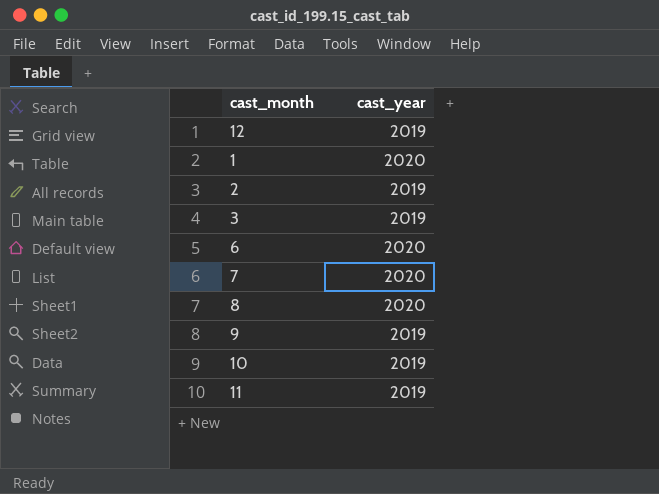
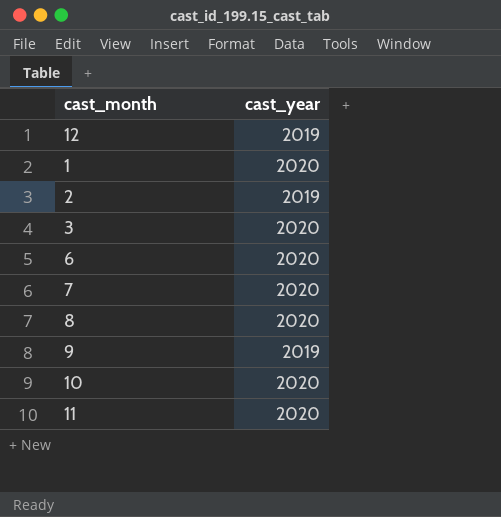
3 | cast_year: 2019 -> 2020
10 | cast_year: 2019 -> 2020
11 | cast_year: 2019 -> 2020

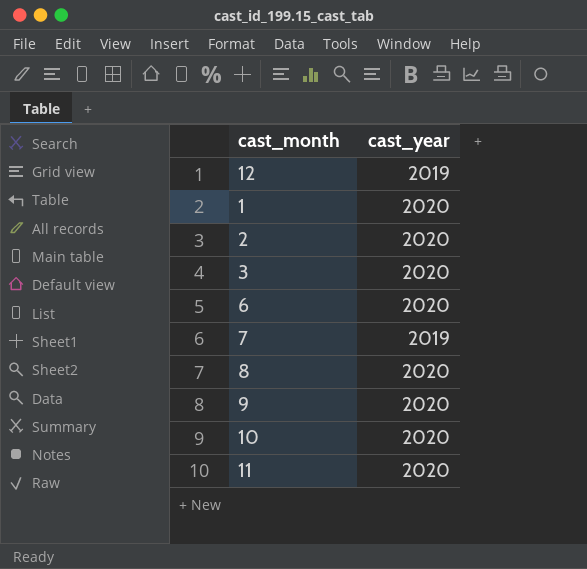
2 | cast_year: 2019 -> 2020
7 | cast_year: 2020 -> 2019
9 | cast_year: 2019 -> 2020

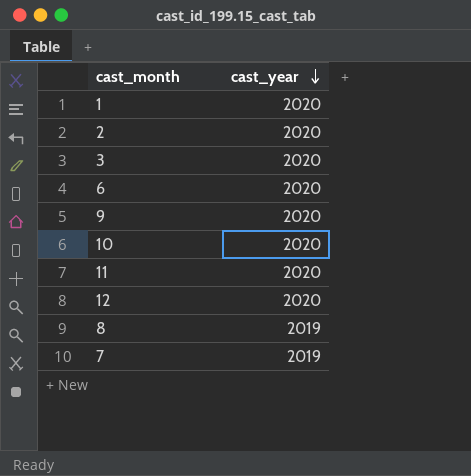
row order: none -> cast_year descending
12 | cast_year: 2019 -> 2020
8 | cast_year: 2020 -> 2019

